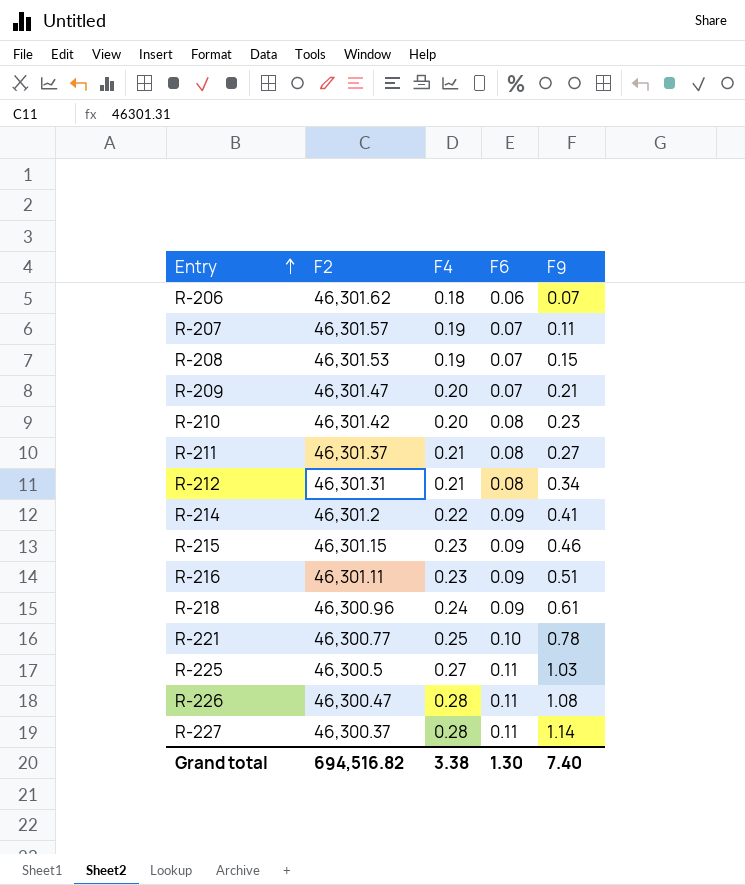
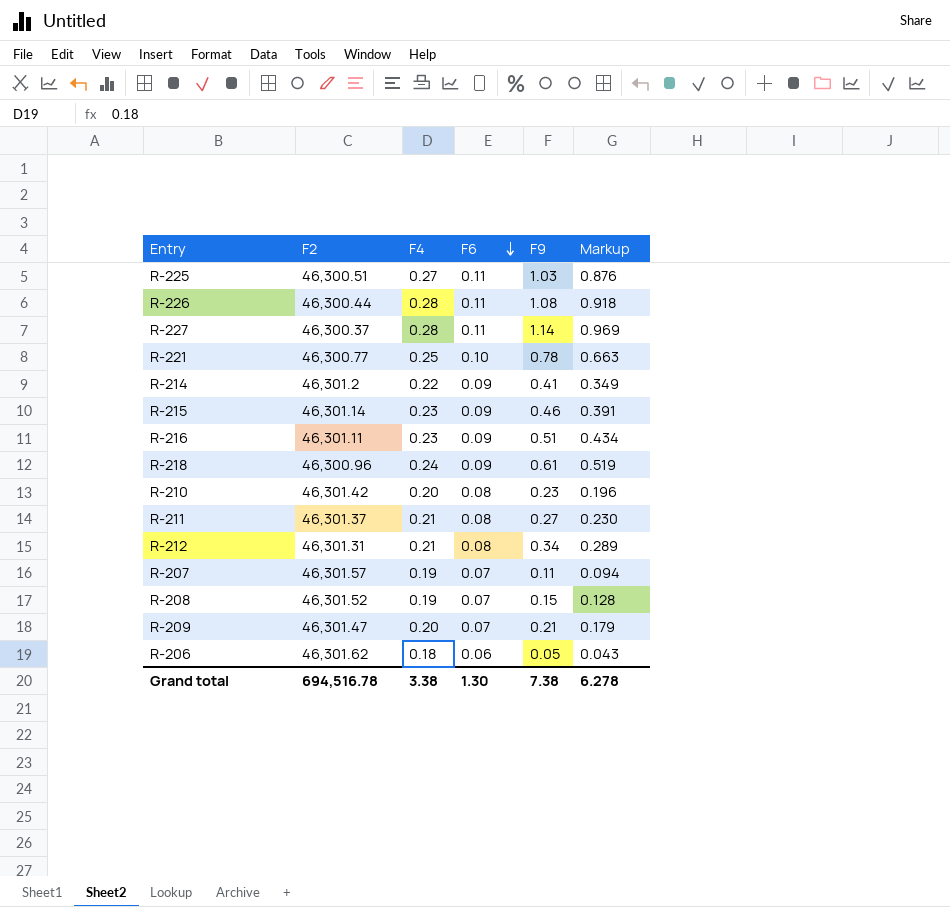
row order: Entry ascending -> F6 descending
column Markup | formula: none -> [F9] * 0.85
R-225 | F2: 46,300.5 -> 46,300.51
R-226 | F2: 46,300.47 -> 46,300.44
R-215 | F2: 46,301.15 -> 46,301.14
R-208 | F2: 46,301.53 -> 46,301.52
R-206 | F9: 0.07 -> 0.05
Grand total | F2: 694,516.82 -> 694,516.78
Grand total | F9: 7.40 -> 7.38

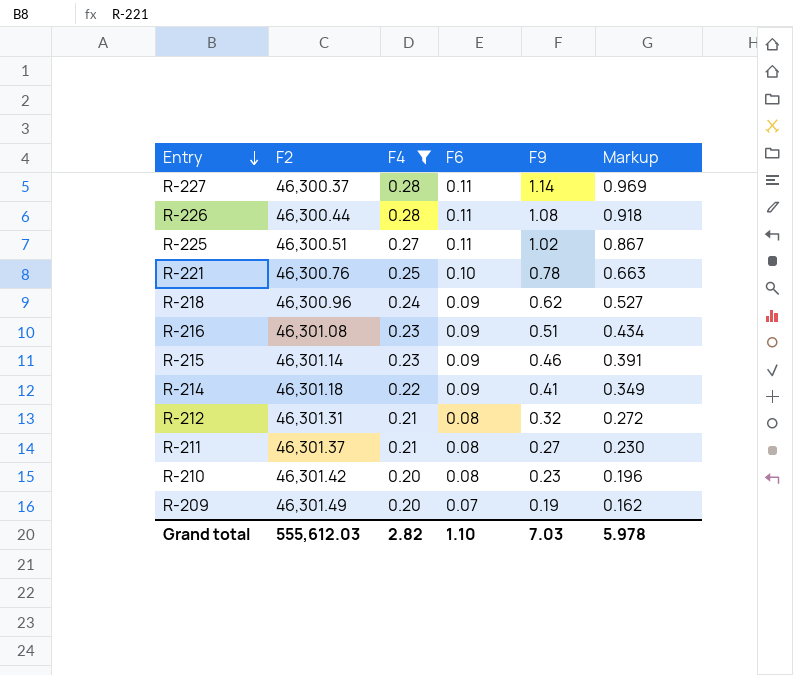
filter: none -> F4 >= 0.20
row order: F6 descending -> Entry descending
R-225 | F9: 1.03 -> 1.02
R-225 | Markup: 0.876 -> 0.867
R-221 | F2: 46,300.77 -> 46,300.76
R-218 | F9: 0.61 -> 0.62
R-218 | Markup: 0.519 -> 0.527
R-216 | F2: 46,301.11 -> 46,301.08
R-214 | F2: 46,301.2 -> 46,301.18
R-212 | F9: 0.34 -> 0.32
R-212 | Markup: 0.289 -> 0.272
R-209 | F2: 46,301.47 -> 46,301.49
R-209 | F9: 0.21 -> 0.19
R-209 | Markup: 0.179 -> 0.162
Grand total | F2: 694,516.78 -> 555,612.03
Grand total | F4: 3.38 -> 2.82
Grand total | F6: 1.30 -> 1.10
Grand total | F9: 7.38 -> 7.03
Grand total | Markup: 6.278 -> 5.978

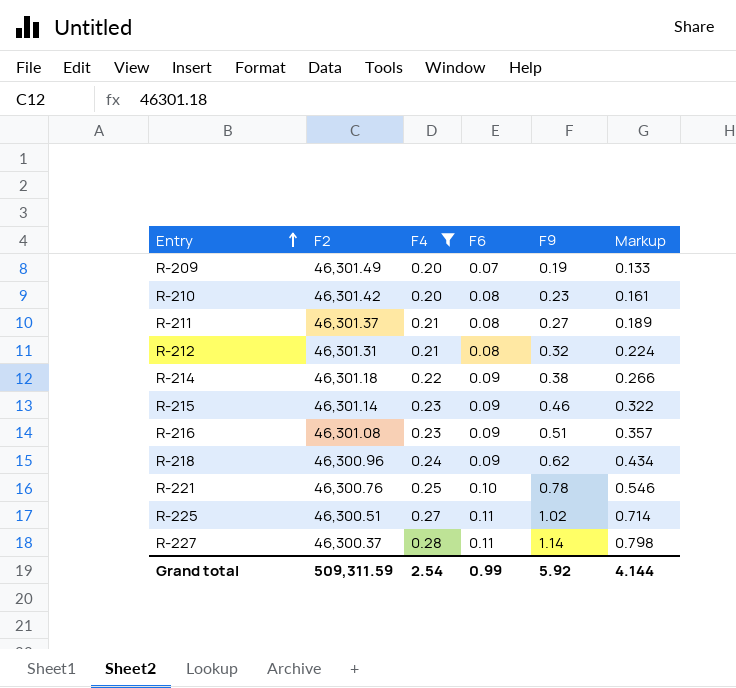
row order: Entry descending -> Entry ascending
column Markup | formula: [F9] * 0.85 -> [F9] * 0.7
row R-226: 46,300.44 | 0.28 | 0.11 | 1.08 | 0.918 -> none
R-214 | F9: 0.41 -> 0.38
Grand total | F2: 555,612.03 -> 509,311.59
Grand total | F4: 2.82 -> 2.54
Grand total | F6: 1.10 -> 0.99
Grand total | F9: 7.03 -> 5.92
Grand total | Markup: 5.978 -> 4.144

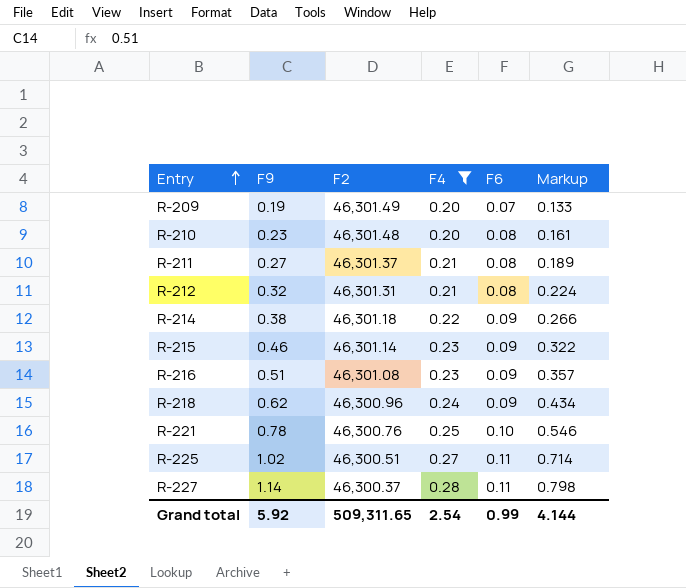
column F9 | position: 5 -> 2
R-210 | F2: 46,301.42 -> 46,301.48
Grand total | F2: 509,311.59 -> 509,311.65

